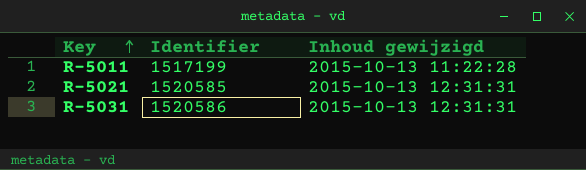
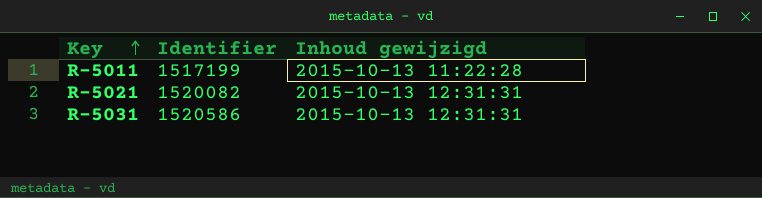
R-5021 | Identifier: 1520585 -> 1520082

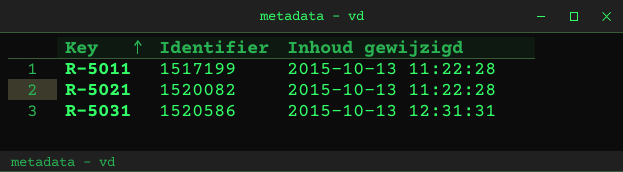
R-5021 | Inhoud gewijzigd: 2015-10-13 12:31:31 -> 2015-10-13 11:22:28

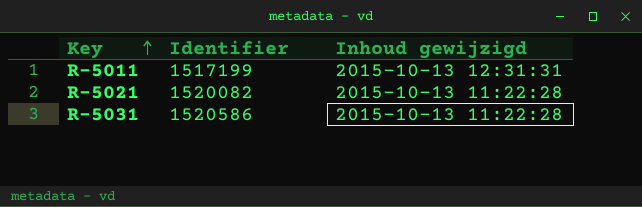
R-5011 | Inhoud gewijzigd: 2015-10-13 11:22:28 -> 2015-10-13 12:31:31
R-5031 | Inhoud gewijzigd: 2015-10-13 12:31:31 -> 2015-10-13 11:22:28

